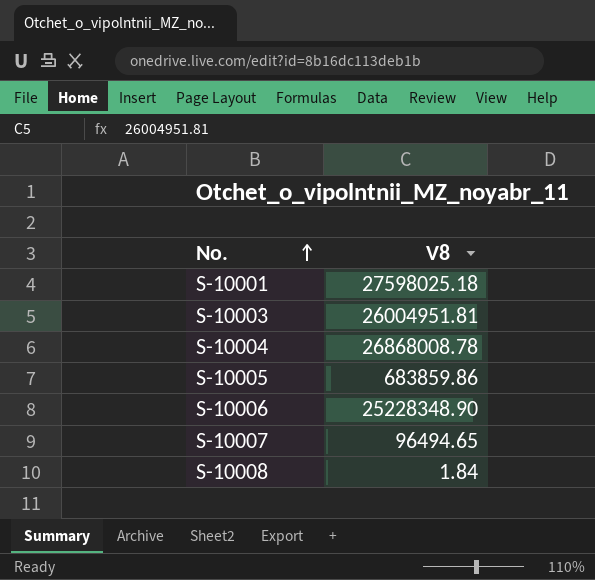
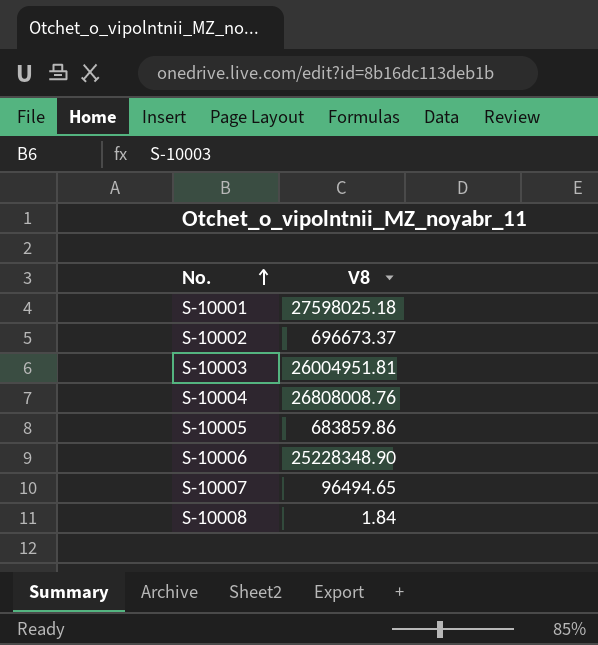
row S-10002: none -> 696673.37
S-10004 | V8: 26868008.78 -> 26808008.76

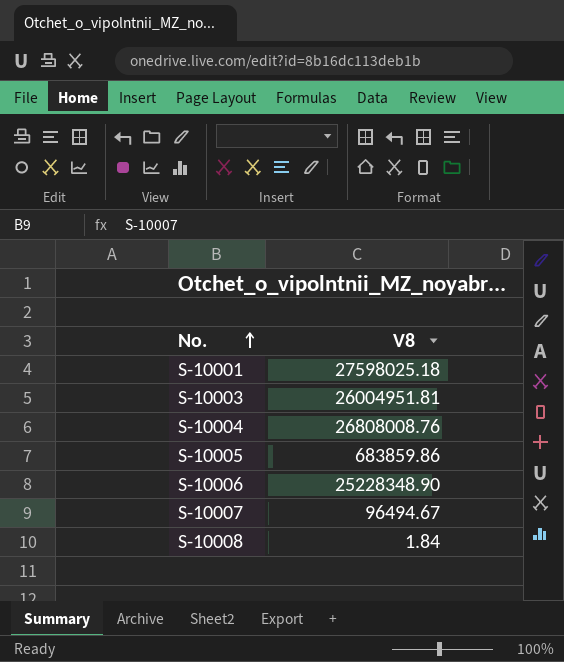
row S-10002: 696673.37 -> none
S-10007 | V8: 96494.65 -> 96494.67

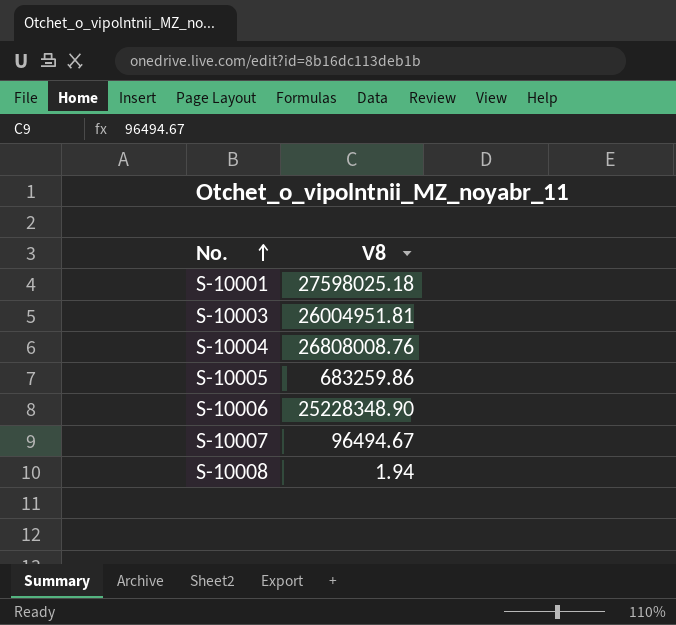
S-10005 | V8: 683859.86 -> 683259.86
S-10008 | V8: 1.84 -> 1.94

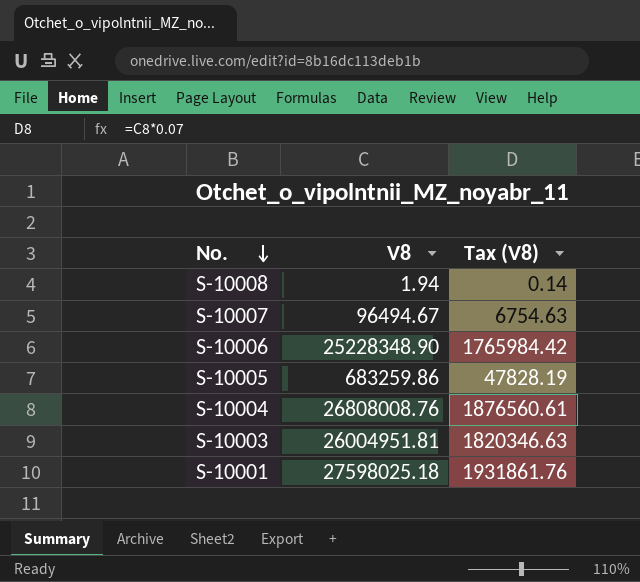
row order: No. ascending -> No. descending
column Tax (V8) | formula: none -> [V8] * 0.07

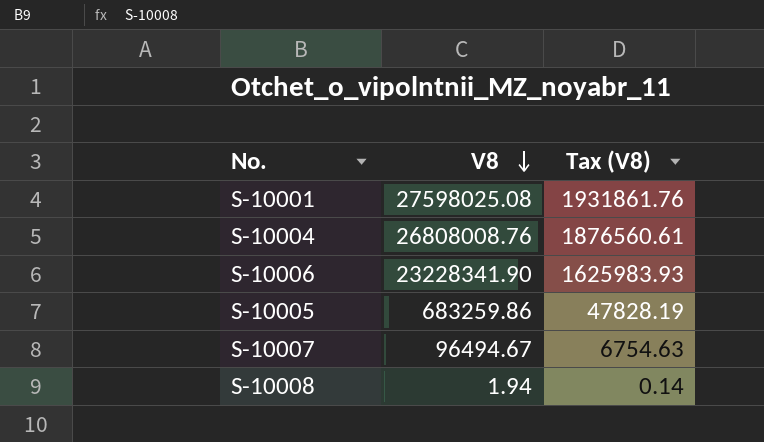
row order: No. descending -> V8 descending
row S-10003: 26004951.81 | 1820346.63 -> none
S-10001 | V8: 27598025.18 -> 27598025.08
S-10006 | V8: 25228348.90 -> 23228341.90
S-10006 | Tax (V8): 1765984.42 -> 1625983.93

